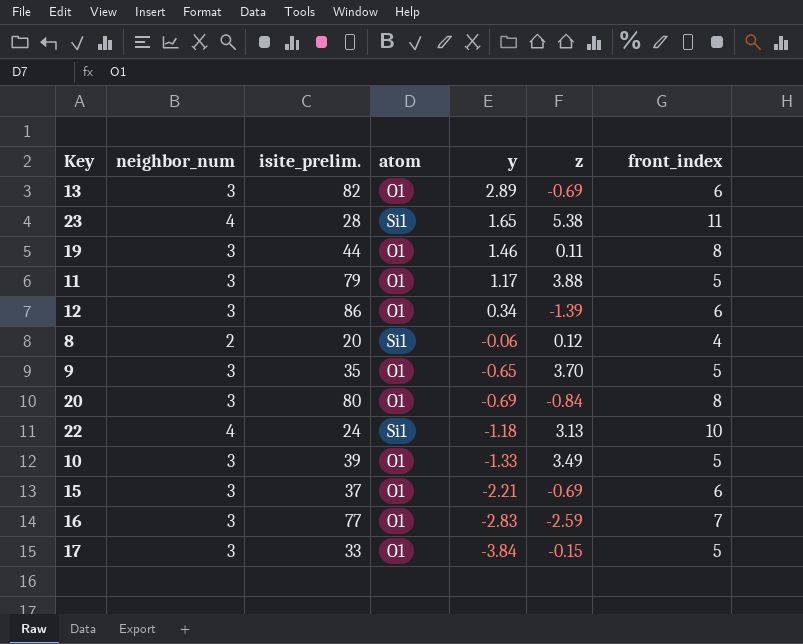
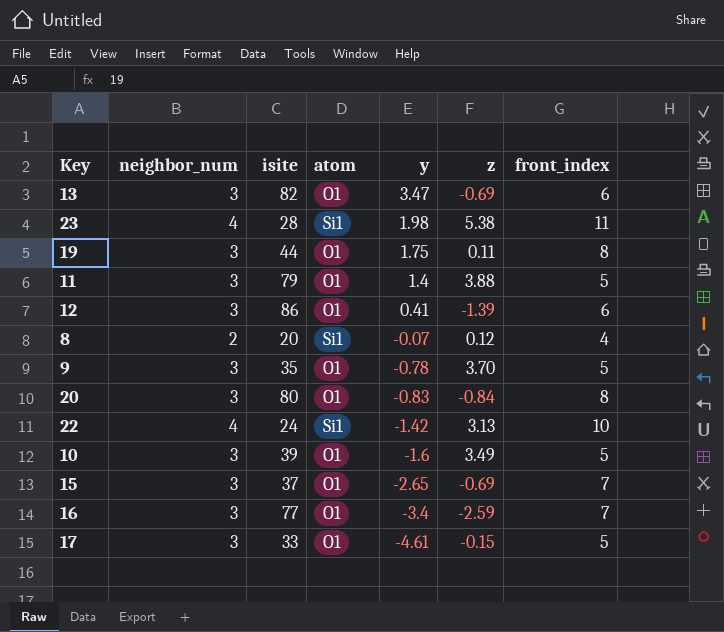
column name: isite_prelim. -> isite
13 | y: 2.89 -> 3.47
23 | y: 1.65 -> 1.98
19 | y: 1.46 -> 1.75
11 | y: 1.17 -> 1.4
12 | y: 0.34 -> 0.41
8 | y: -0.06 -> -0.07
9 | y: -0.65 -> -0.78
20 | y: -0.69 -> -0.83
22 | y: -1.18 -> -1.42
10 | y: -1.33 -> -1.6
15 | y: -2.21 -> -2.65
15 | front_index: 6 -> 7
16 | y: -2.83 -> -3.4
17 | y: -3.84 -> -4.61

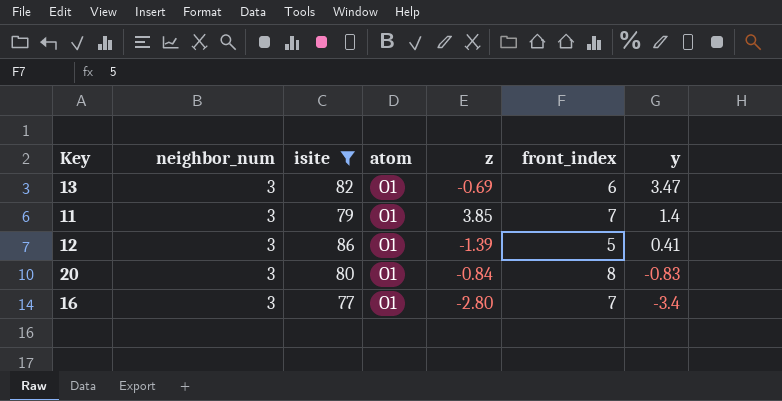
filter: none -> isite >= 77
column y | position: 5 -> 7
11 | z: 3.88 -> 3.85
11 | front_index: 5 -> 7
12 | front_index: 6 -> 5
16 | z: -2.59 -> -2.80

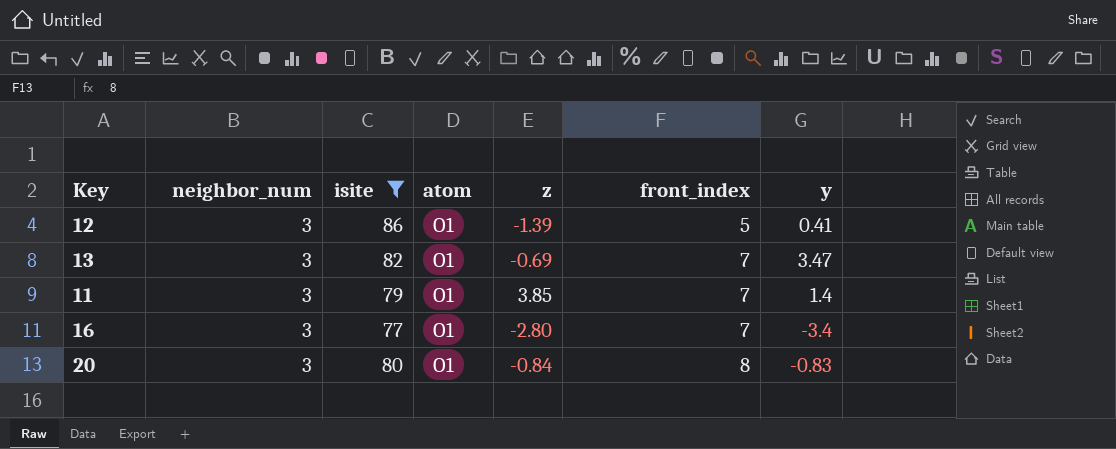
row order: y descending -> front_index ascending
13 | front_index: 6 -> 7

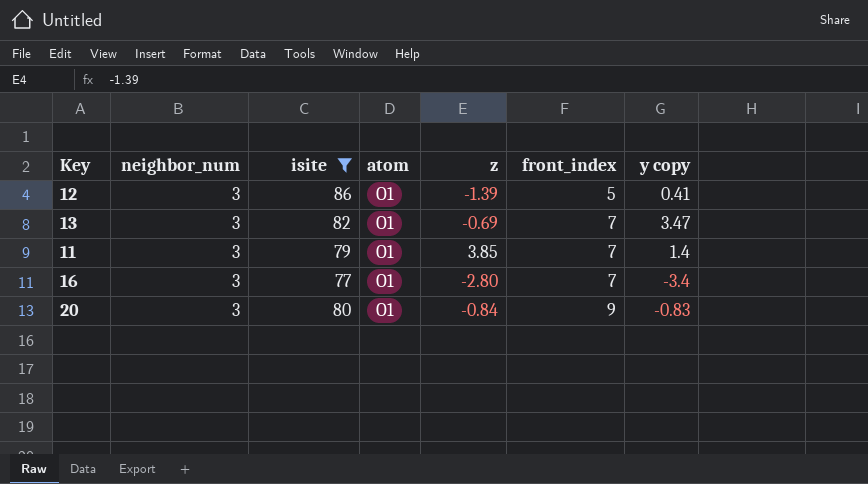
column name: y -> y copy
20 | front_index: 8 -> 9

